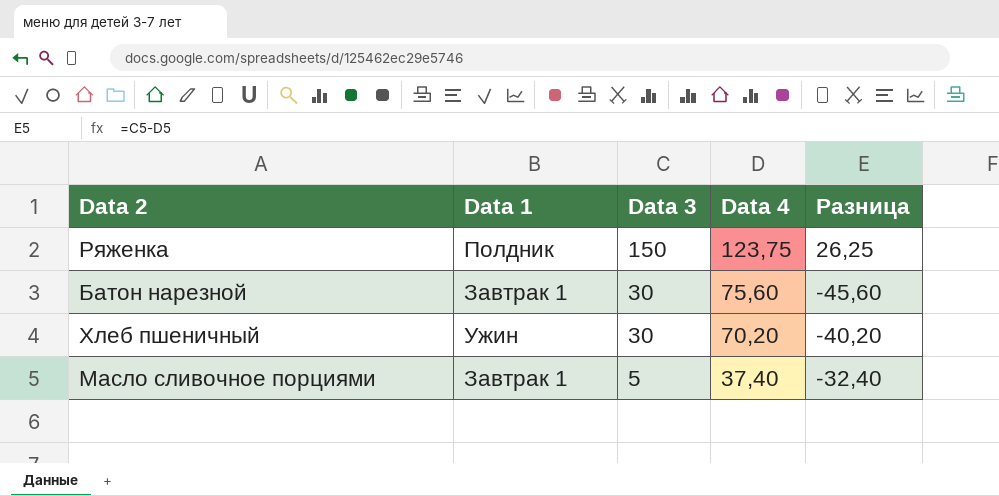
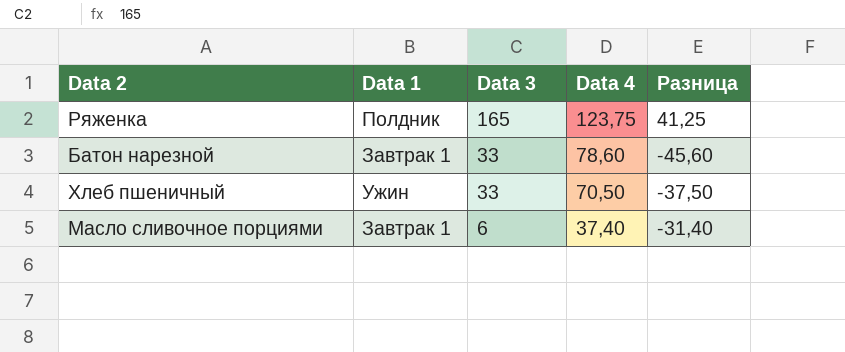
Ряженка | Data 3: 150 -> 165
Ряженка | Разница: 26,25 -> 41,25
Батон нарезной | Data 3: 30 -> 33
Батон нарезной | Data 4: 75,60 -> 78,60
Хлеб пшеничный | Data 3: 30 -> 33
Хлеб пшеничный | Data 4: 70,20 -> 70,50
Хлеб пшеничный | Разница: -40,20 -> -37,50
Масло сливочное порциями | Data 3: 5 -> 6
Масло сливочное порциями | Разница: -32,40 -> -31,40

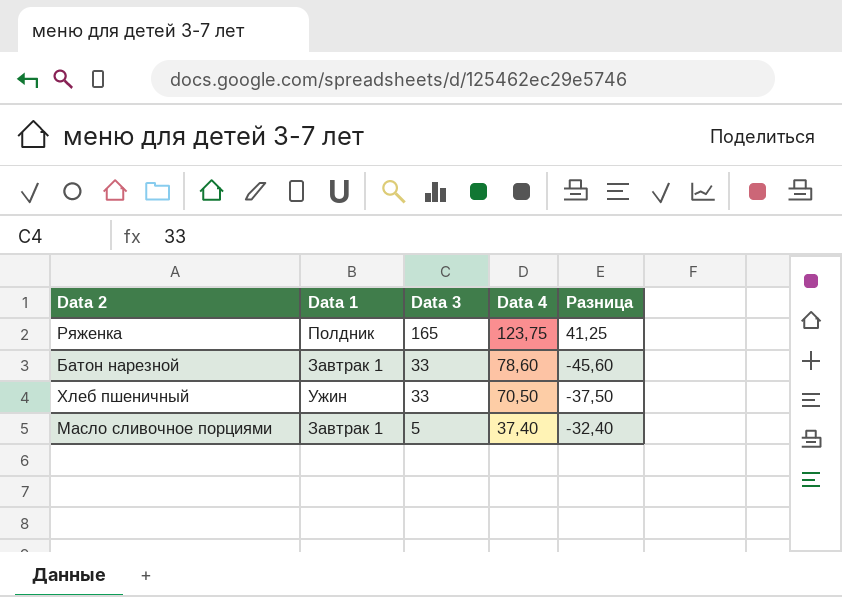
Масло сливочное порциями | Data 3: 6 -> 5
Масло сливочное порциями | Разница: -31,40 -> -32,40

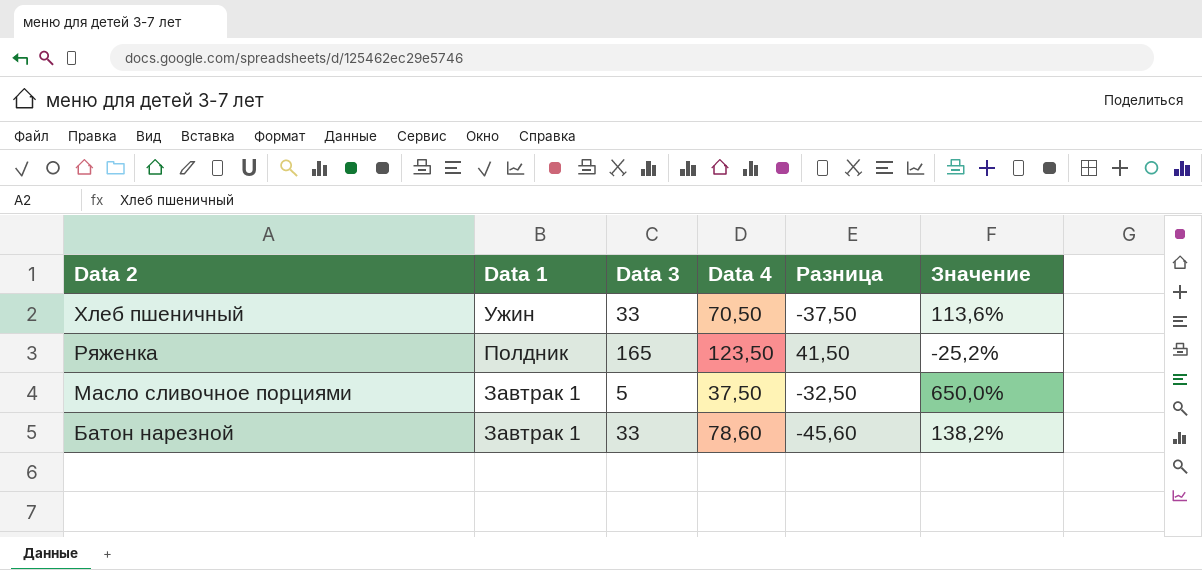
row order: Data 3 descending -> Data 2 descending
column Значение | formula: none -> ([Data 4] - [Data 3]) / [Data 3]
Ряженка | Data 4: 123,75 -> 123,50
Ряженка | Разница: 41,25 -> 41,50
Масло сливочное порциями | Data 4: 37,40 -> 37,50
Масло сливочное порциями | Разница: -32,40 -> -32,50

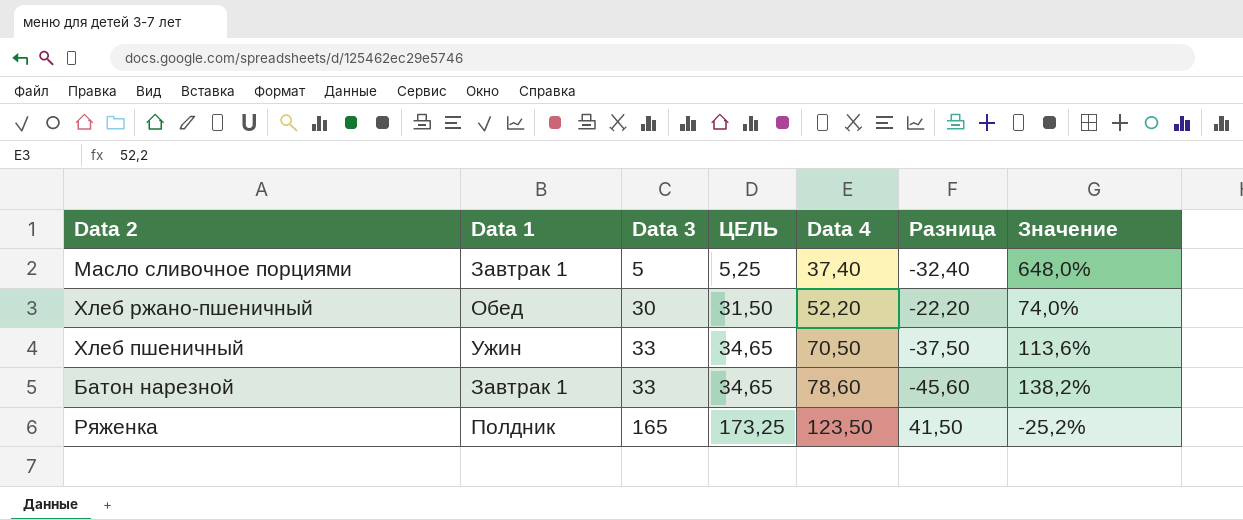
row order: Data 2 descending -> Data 3 ascending
column ЦЕЛЬ | formula: none -> [Data 3] * 1,05
Масло сливочное порциями | Data 4: 37,50 -> 37,40
Масло сливочное порциями | Разница: -32,50 -> -32,40
Масло сливочное порциями | Значение: 650,0% -> 648,0%
row Хлеб ржано-пшеничный: none -> Обед | 30 | 31,50 | 52,20 | -22,20 | 74,0%

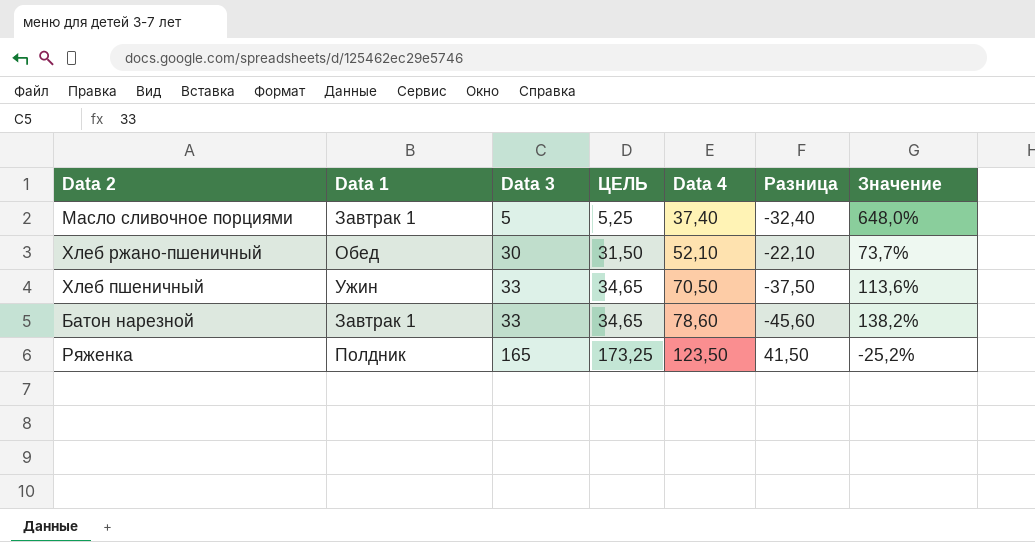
Хлеб ржано-пшеничный | Data 4: 52,20 -> 52,10
Хлеб ржано-пшеничный | Разница: -22,20 -> -22,10
Хлеб ржано-пшеничный | Значение: 74,0% -> 73,7%

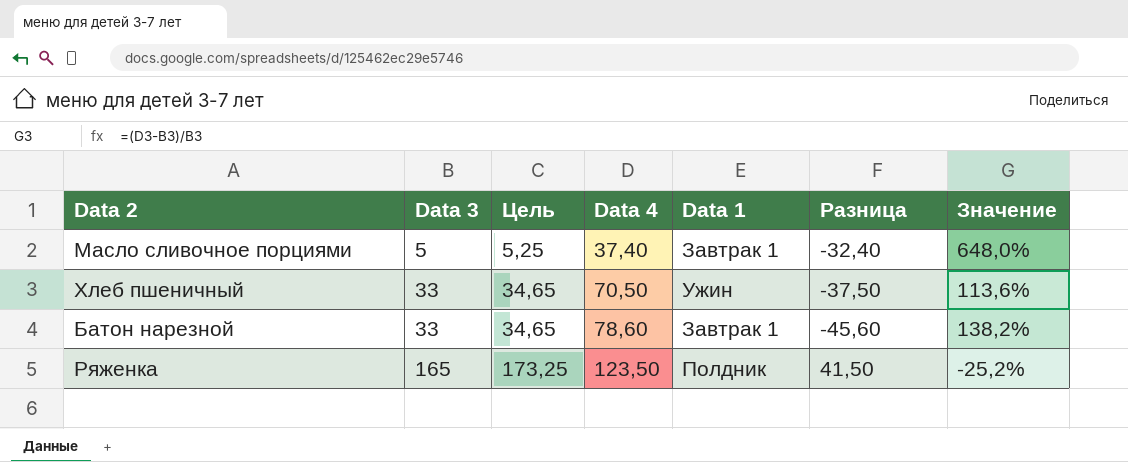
column name: ЦЕЛЬ -> Цель
column Data 1 | position: 2 -> 5
row Хлеб ржано-пшеничный: Обед | 30 | 31,50 | 52,10 | -22,10 | 73,7% -> none

